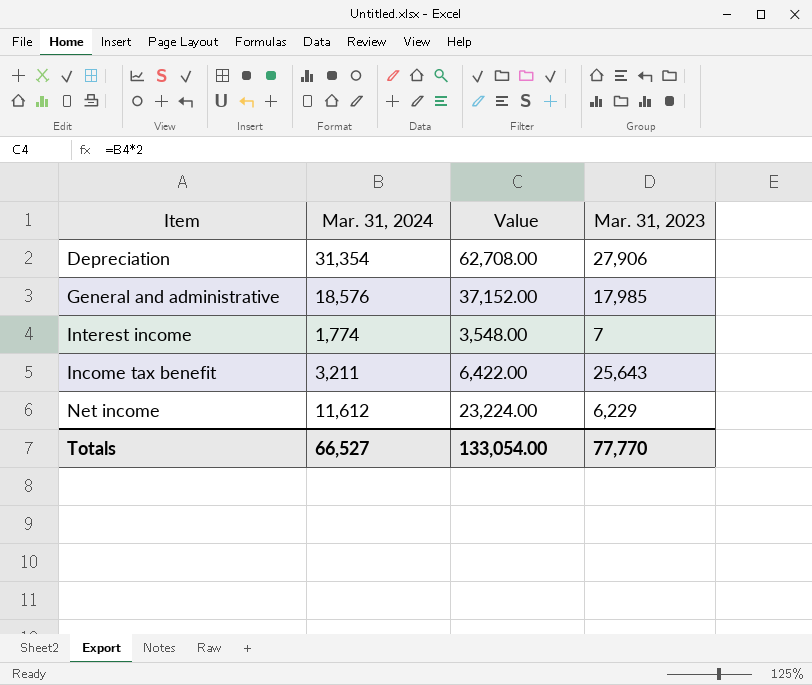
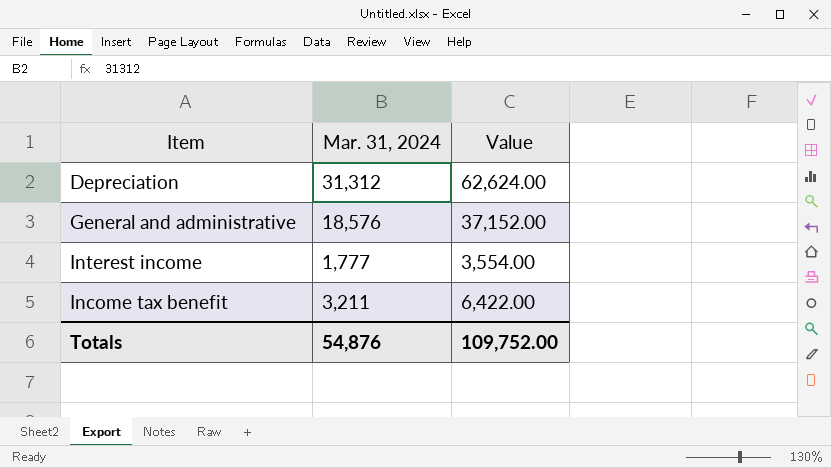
column Mar. 31, 2023 | position: 4 -> none
row Net income: 11,612 | 23,224.00 | 6,229 -> none
Depreciation | Mar. 31, 2024: 31,354 -> 31,312
Depreciation | Value: 62,708.00 -> 62,624.00
Interest income | Mar. 31, 2024: 1,774 -> 1,777
Interest income | Value: 3,548.00 -> 3,554.00
Totals | Mar. 31, 2024: 66,527 -> 54,876
Totals | Value: 133,054.00 -> 109,752.00

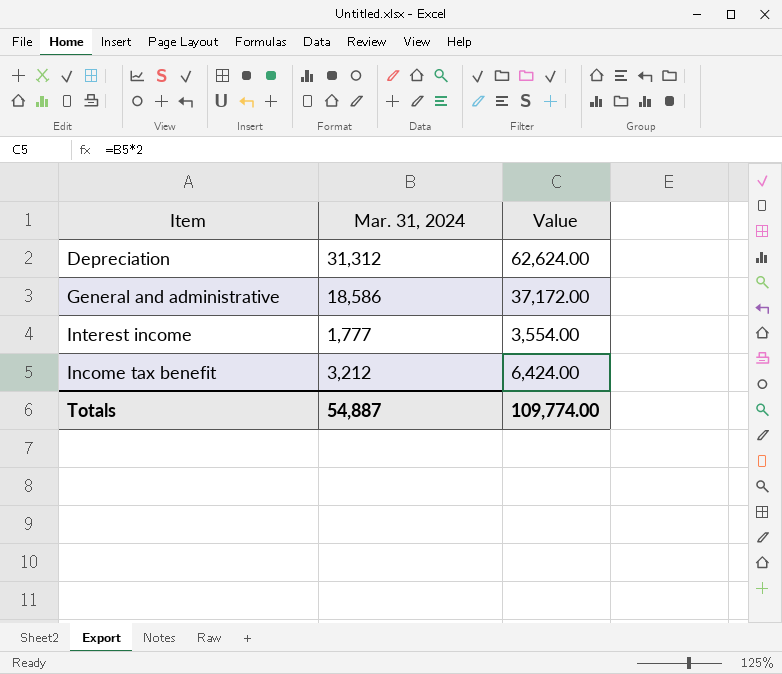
General and administrative | Mar. 31, 2024: 18,576 -> 18,586
General and administrative | Value: 37,152.00 -> 37,172.00
Income tax benefit | Mar. 31, 2024: 3,211 -> 3,212
Income tax benefit | Value: 6,422.00 -> 6,424.00
Totals | Mar. 31, 2024: 54,876 -> 54,887
Totals | Value: 109,752.00 -> 109,774.00

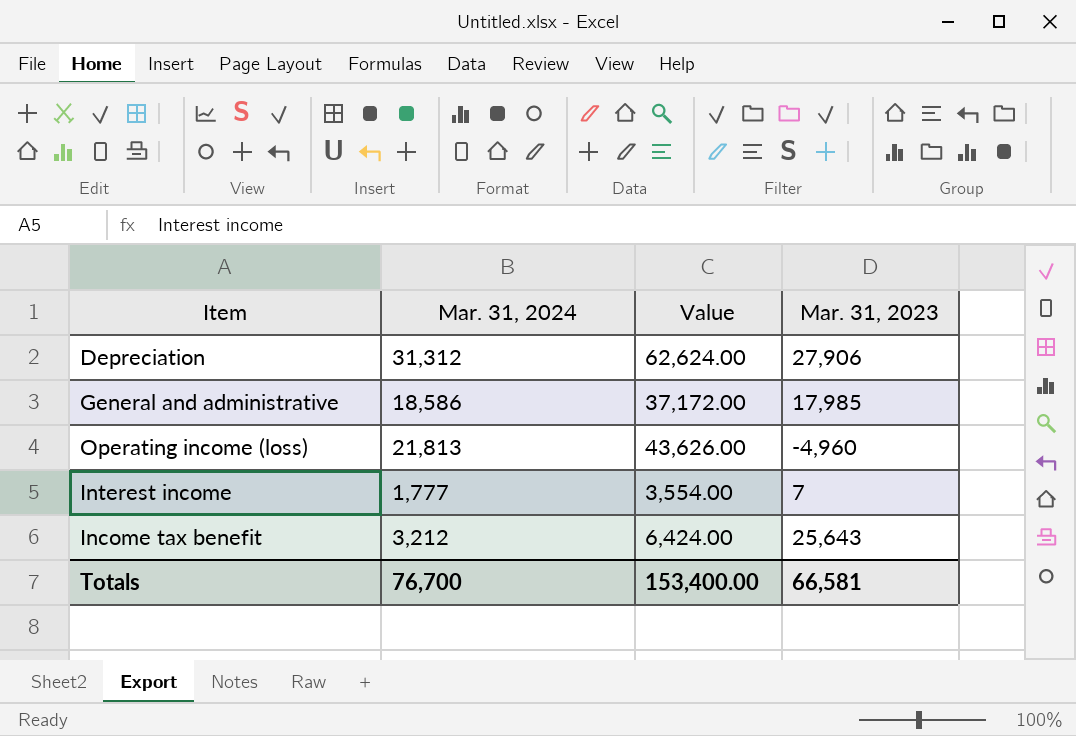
column Mar. 31, 2023 | position: none -> 4
row Operating income (loss): none -> 21,813 | 43,626.00 | -4,960
Totals | Mar. 31, 2024: 54,887 -> 76,700
Totals | Value: 109,774.00 -> 153,400.00

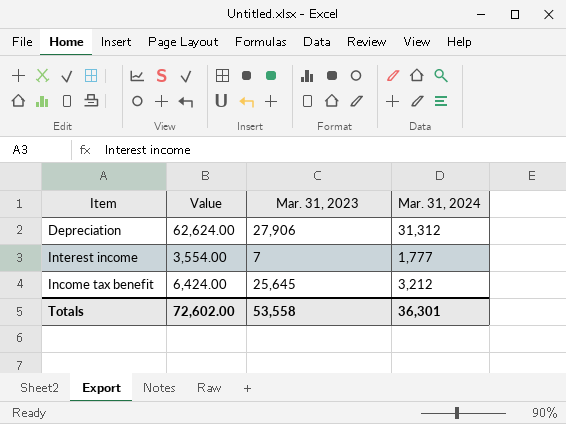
column Mar. 31, 2024 | position: 2 -> 4
row General and administrative: 18,586 | 37,172.00 | 17,985 -> none
row Operating income (loss): 21,813 | 43,626.00 | -4,960 -> none
Income tax benefit | Mar. 31, 2023: 25,643 -> 25,645
Totals | Value: 153,400.00 -> 72,602.00
Totals | Mar. 31, 2023: 66,581 -> 53,558
Totals | Mar. 31, 2024: 76,700 -> 36,301

